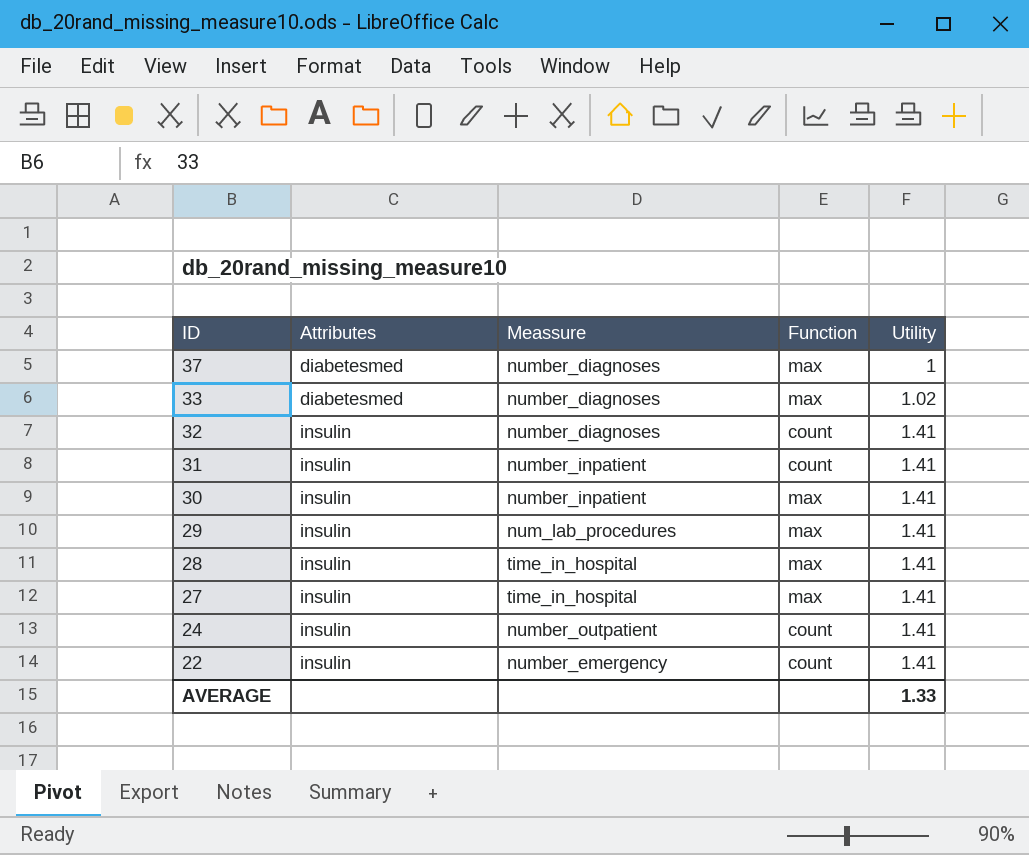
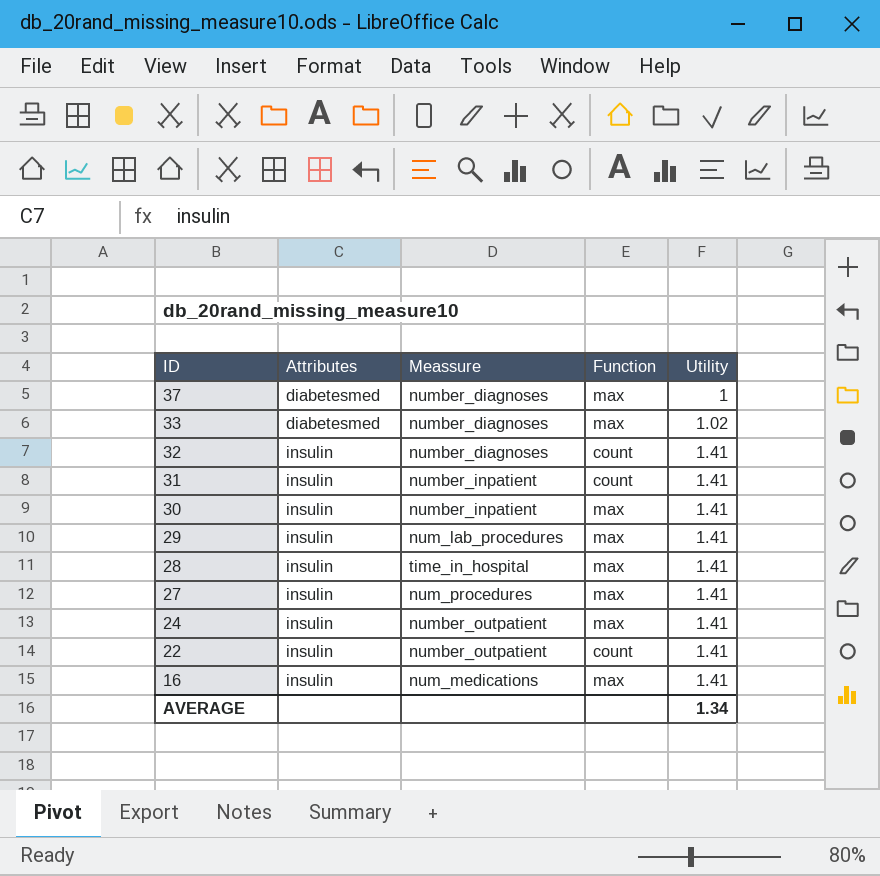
27 | Meassure: time_in_hospital -> num_procedures
24 | Function: count -> max
22 | Meassure: number_emergency -> number_outpatient
row 16: none -> insulin | num_medications | max | 1.41
AVERAGE | Utility: 1.33 -> 1.34

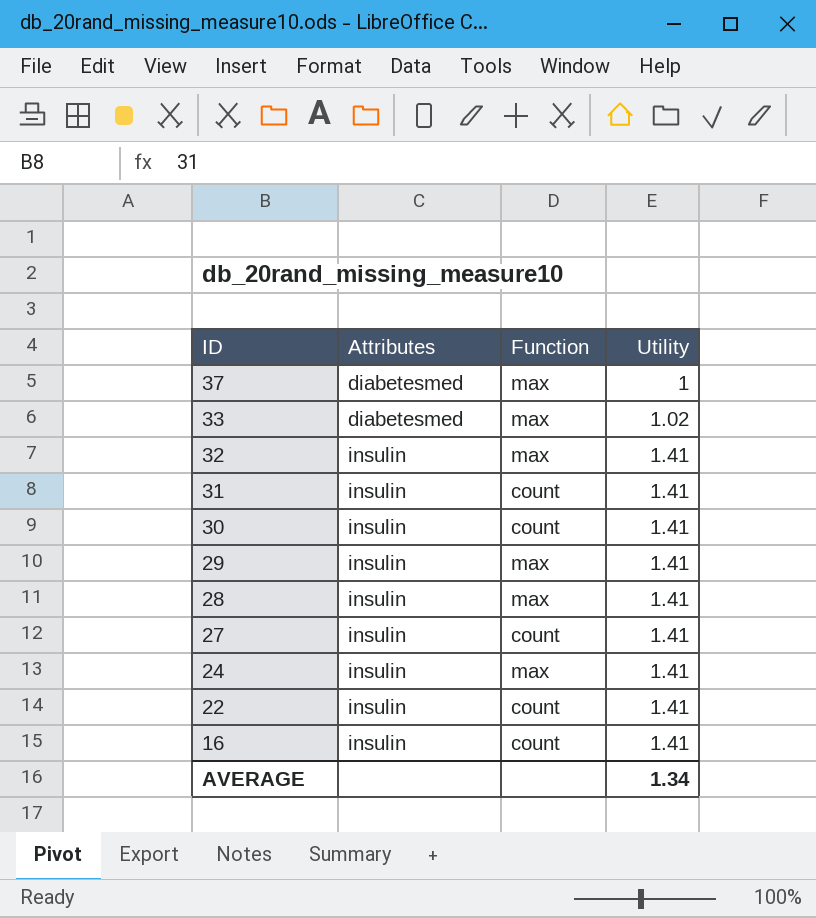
column Meassure | position: 3 -> none
32 | Function: count -> max
30 | Function: max -> count
27 | Function: max -> count
16 | Function: max -> count

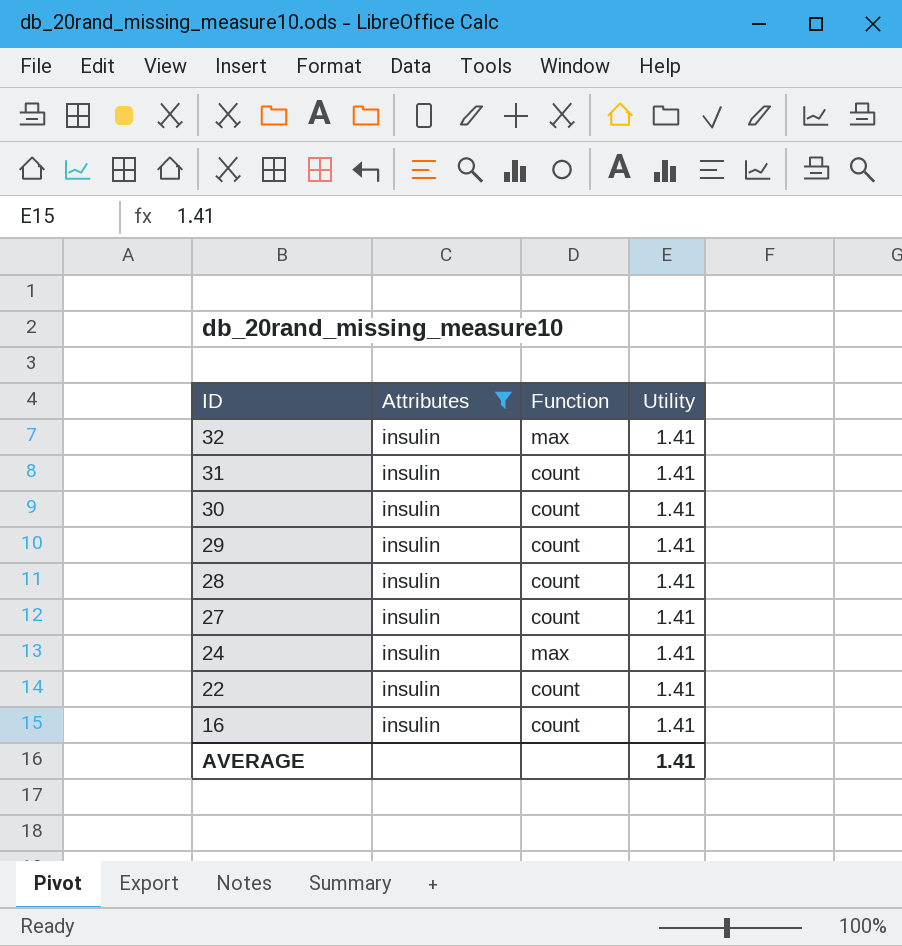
filter: none -> Attributes = insulin
29 | Function: max -> count
28 | Function: max -> count
AVERAGE | Utility: 1.34 -> 1.41

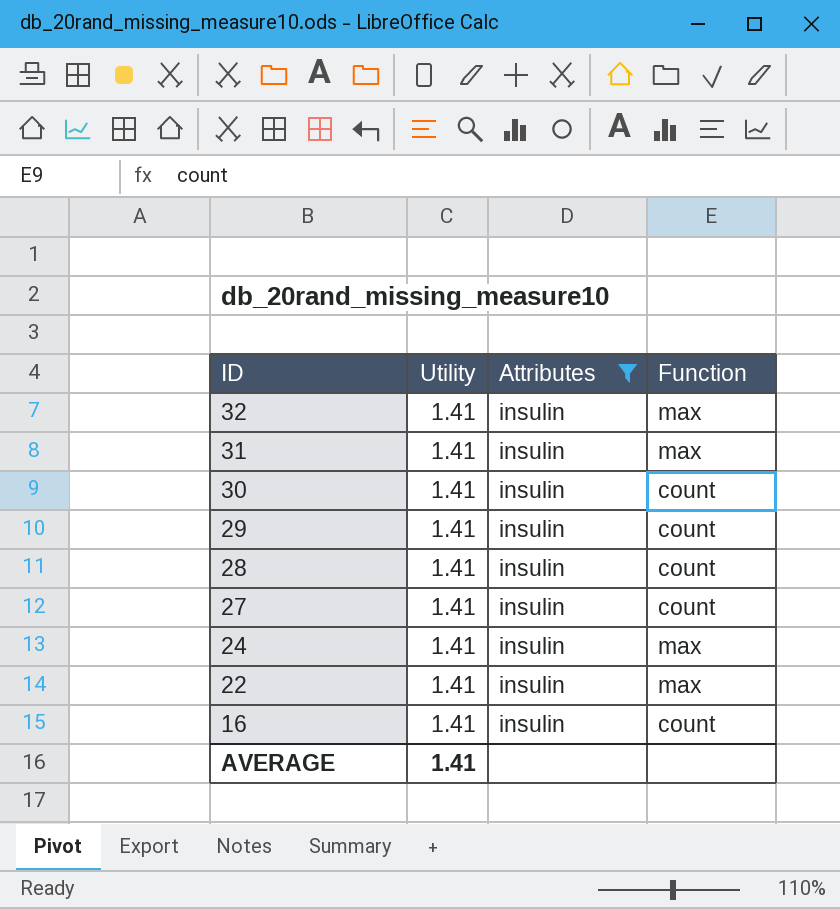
column Utility | position: 4 -> 2
31 | Function: count -> max
22 | Function: count -> max

